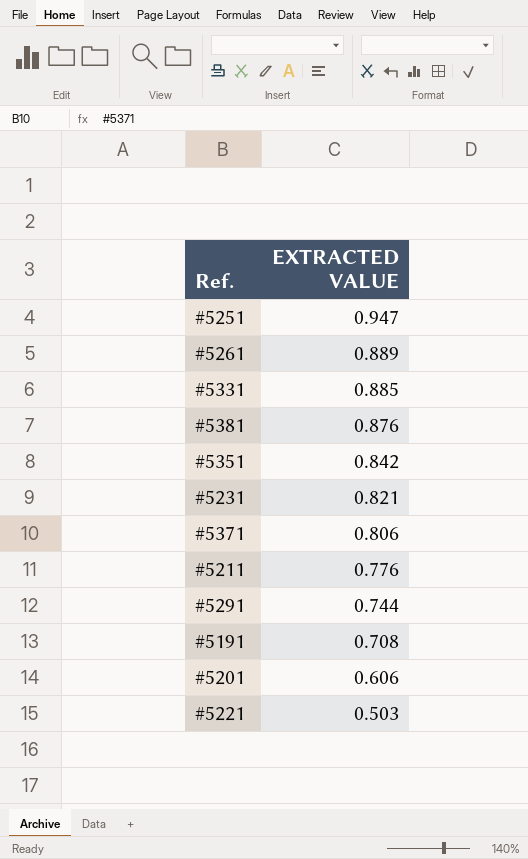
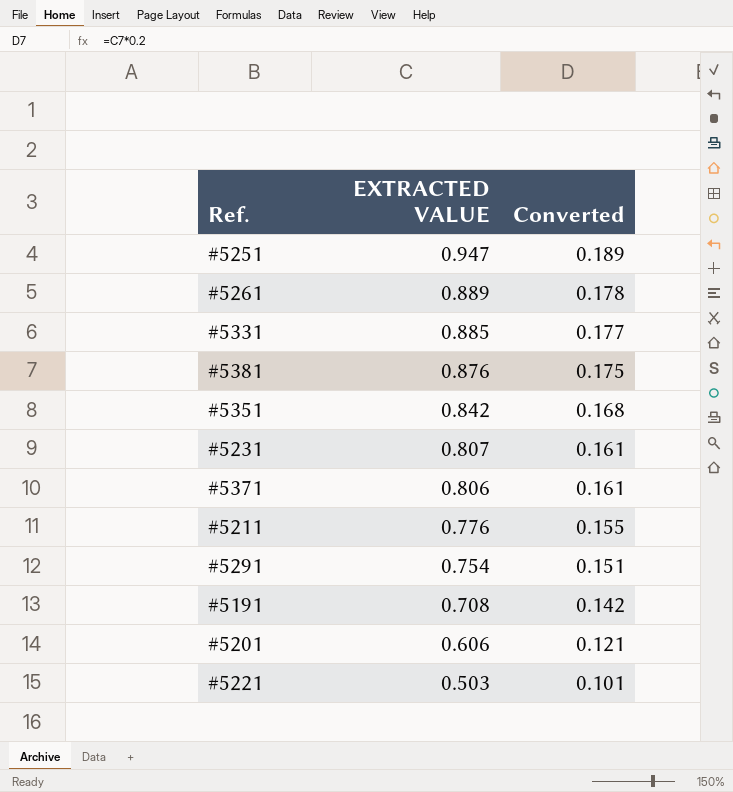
column Converted | formula: none -> [EXTRACTED VALUE] * 0.2
#5231 | EXTRACTED VALUE: 0.821 -> 0.807
#5291 | EXTRACTED VALUE: 0.744 -> 0.754

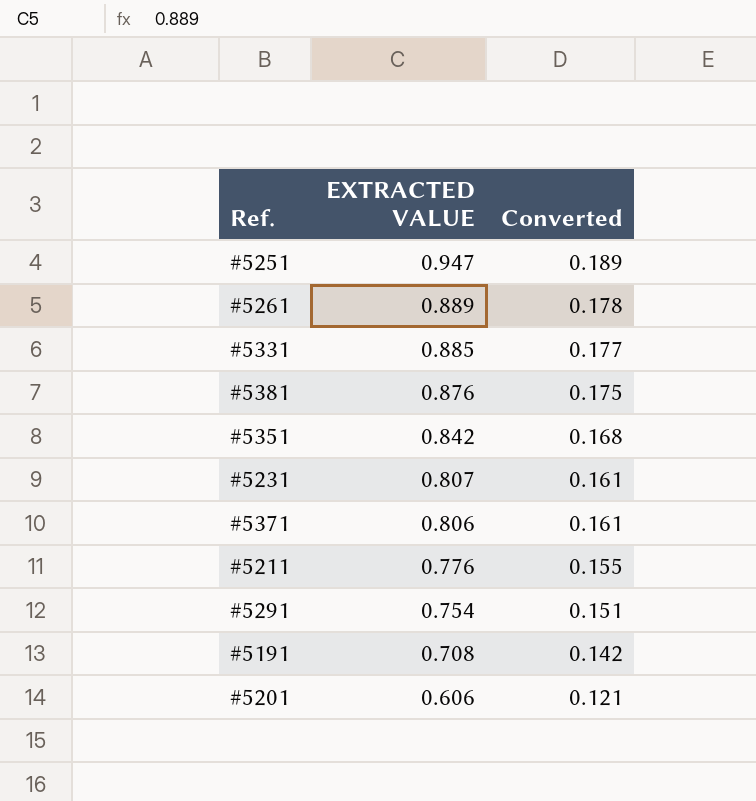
row #5221: 0.503 | 0.101 -> none

